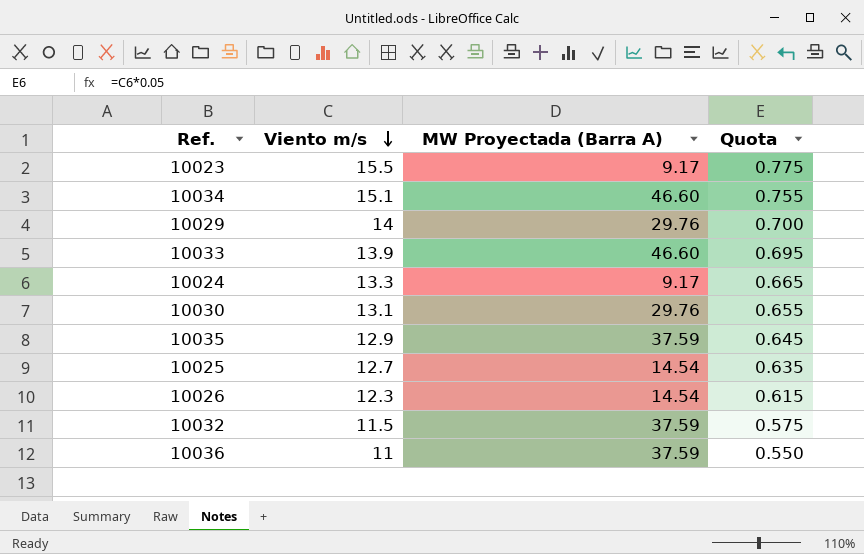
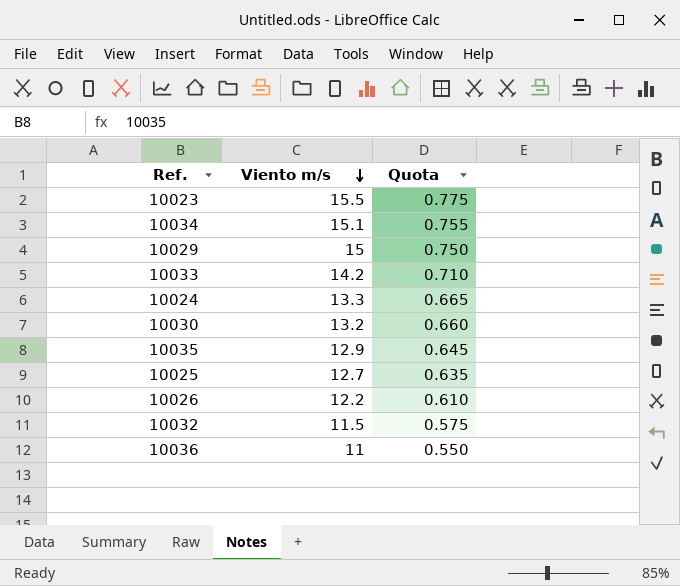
column MW Proyectada (Barra A) | position: 3 -> none
10029 | Viento m/s: 14 -> 15
10029 | Quota: 0.700 -> 0.750
10033 | Viento m/s: 13.9 -> 14.2
10033 | Quota: 0.695 -> 0.710
10030 | Viento m/s: 13.1 -> 13.2
10030 | Quota: 0.655 -> 0.660
10026 | Viento m/s: 12.3 -> 12.2
10026 | Quota: 0.615 -> 0.610

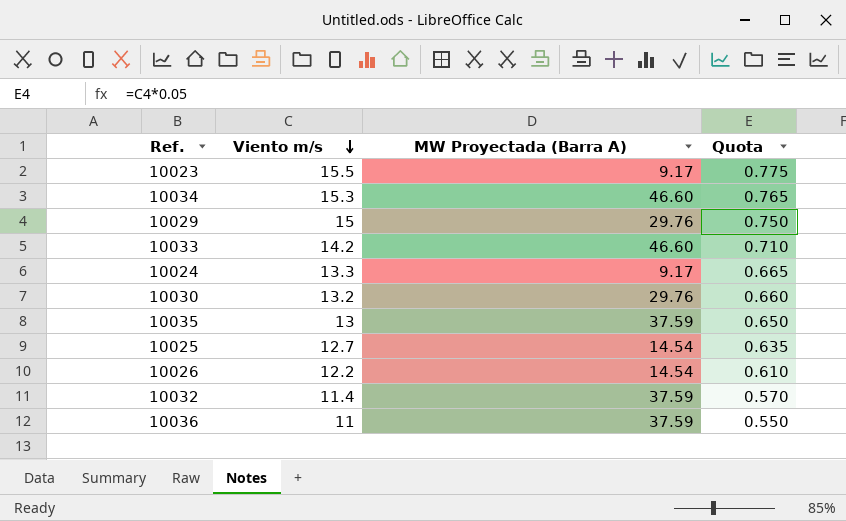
column MW Proyectada (Barra A) | position: none -> 3
10034 | Viento m/s: 15.1 -> 15.3
10034 | Quota: 0.755 -> 0.765
10035 | Viento m/s: 12.9 -> 13
10035 | Quota: 0.645 -> 0.650
10032 | Viento m/s: 11.5 -> 11.4
10032 | Quota: 0.575 -> 0.570

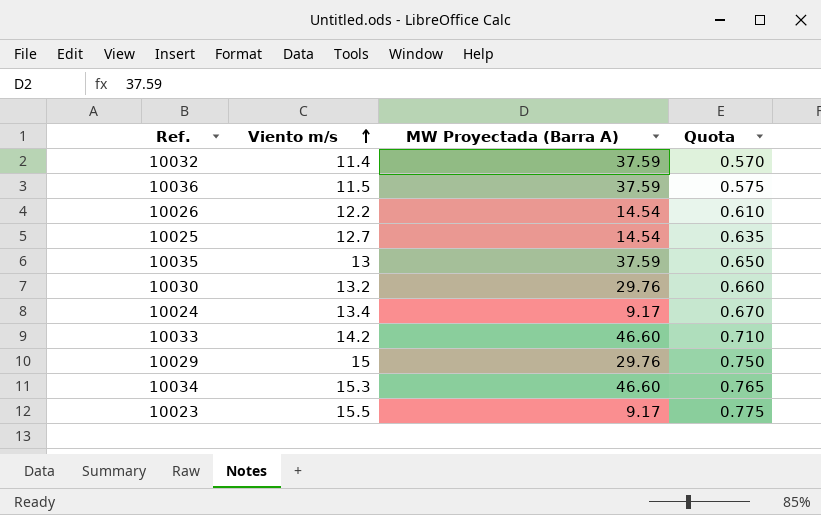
row order: Viento m/s descending -> Viento m/s ascending
10036 | Viento m/s: 11 -> 11.5
10036 | Quota: 0.550 -> 0.575
10024 | Viento m/s: 13.3 -> 13.4
10024 | Quota: 0.665 -> 0.670

